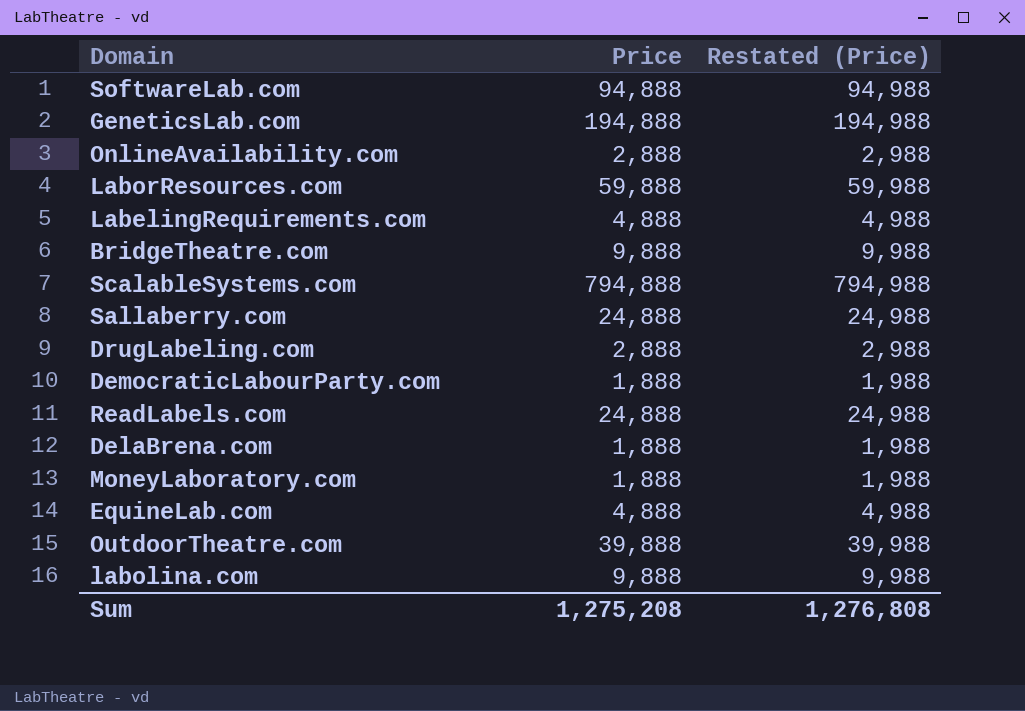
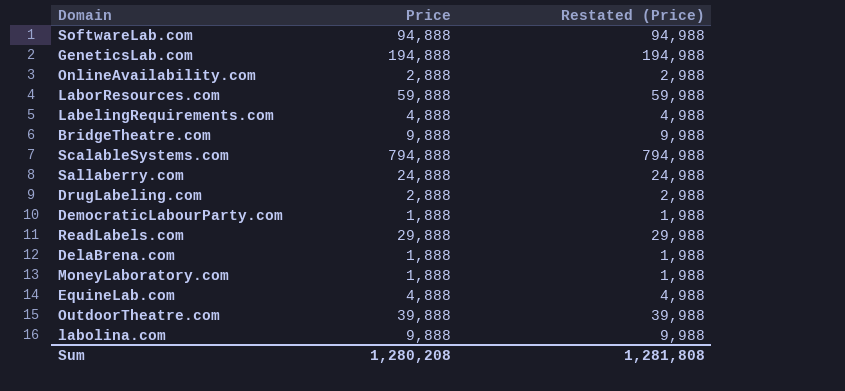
ReadLabels.com | Price: 24,888 -> 29,888
ReadLabels.com | Restated (Price): 24,988 -> 29,988
Sum | Price: 1,275,208 -> 1,280,208
Sum | Restated (Price): 1,276,808 -> 1,281,808

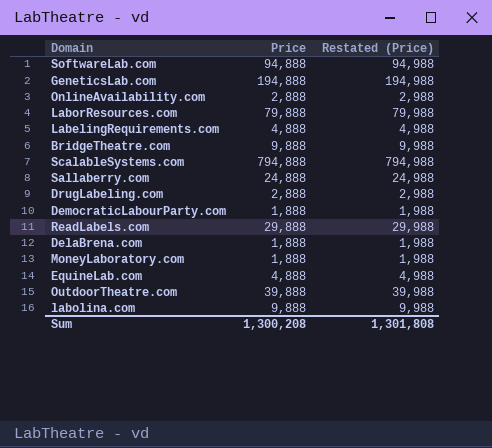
LaborResources.com | Price: 59,888 -> 79,888
LaborResources.com | Restated (Price): 59,988 -> 79,988
Sum | Price: 1,280,208 -> 1,300,208
Sum | Restated (Price): 1,281,808 -> 1,301,808

